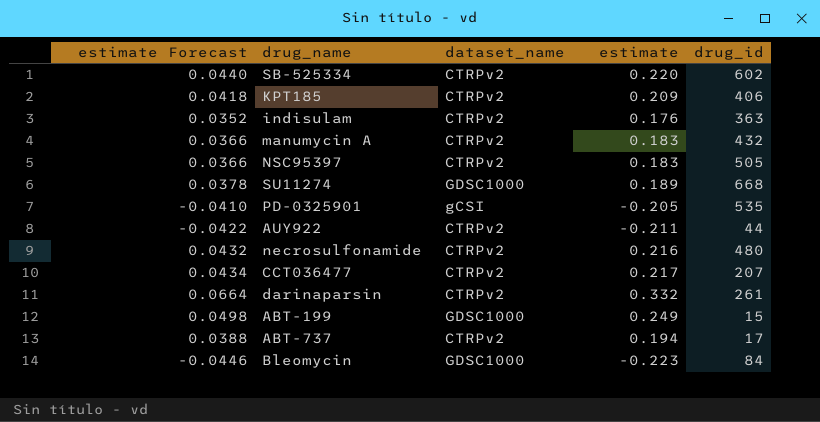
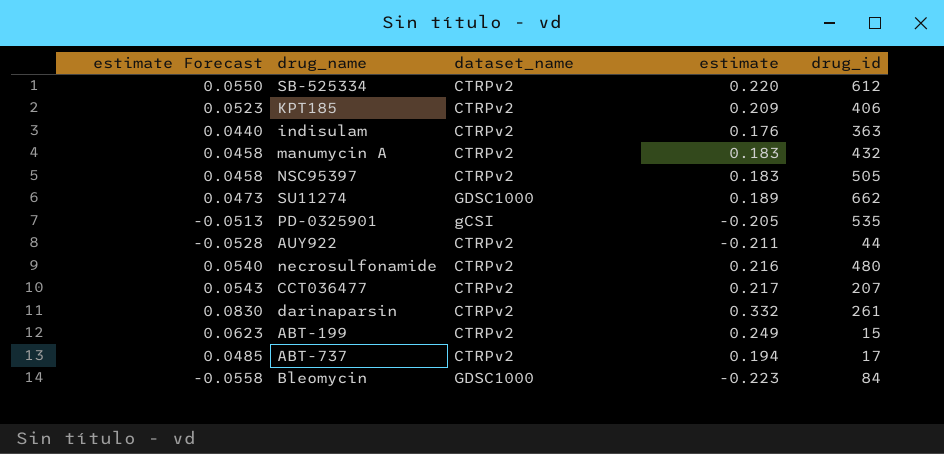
column estimate Forecast | formula: [estimate] * 0.2 -> [estimate] * 0.25
SB-525334 | drug_id: 602 -> 612
SU11274 | drug_id: 668 -> 662
ABT-199 | dataset_name: GDSC1000 -> CTRPv2

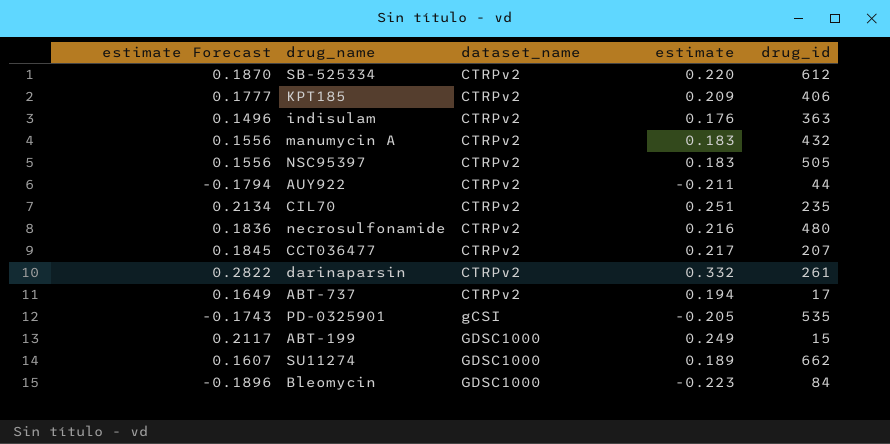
row order: none -> dataset_name ascending
column estimate Forecast | formula: [estimate] * 0.25 -> [estimate] * 0.85
row CIL70: none -> 0.2134 | CTRPv2 | 0.251 | 235
ABT-199 | dataset_name: CTRPv2 -> GDSC1000

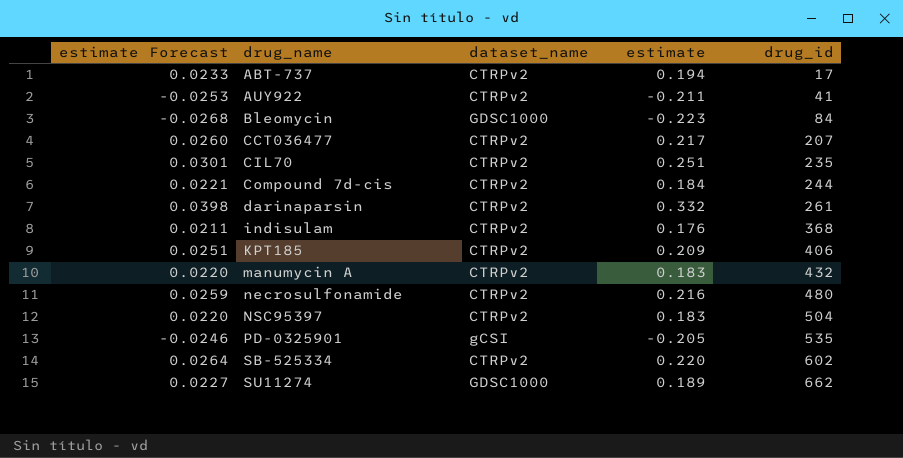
row order: dataset_name ascending -> drug_name ascending
column estimate Forecast | formula: [estimate] * 0.85 -> [estimate] * 0.12
row ABT-199: 0.2117 | GDSC1000 | 0.249 | 15 -> none
AUY922 | drug_id: 44 -> 41
row Compound 7d-cis: none -> 0.0221 | CTRPv2 | 0.184 | 244
indisulam | drug_id: 363 -> 368
NSC95397 | drug_id: 505 -> 504
SB-525334 | drug_id: 612 -> 602

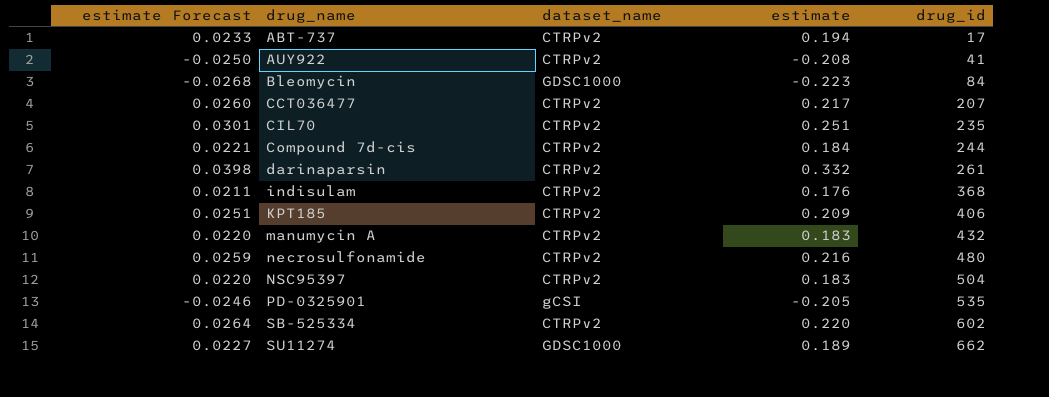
AUY922 | estimate Forecast: -0.0253 -> -0.0250
AUY922 | estimate: -0.211 -> -0.208

